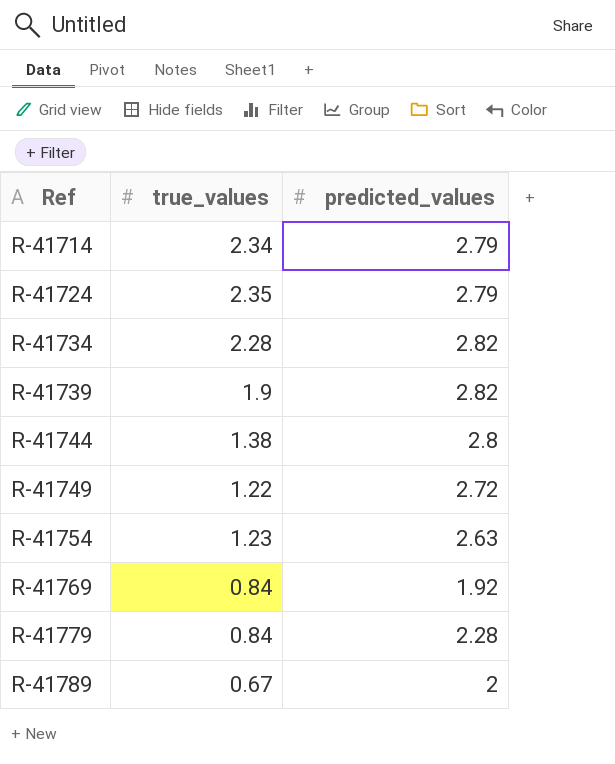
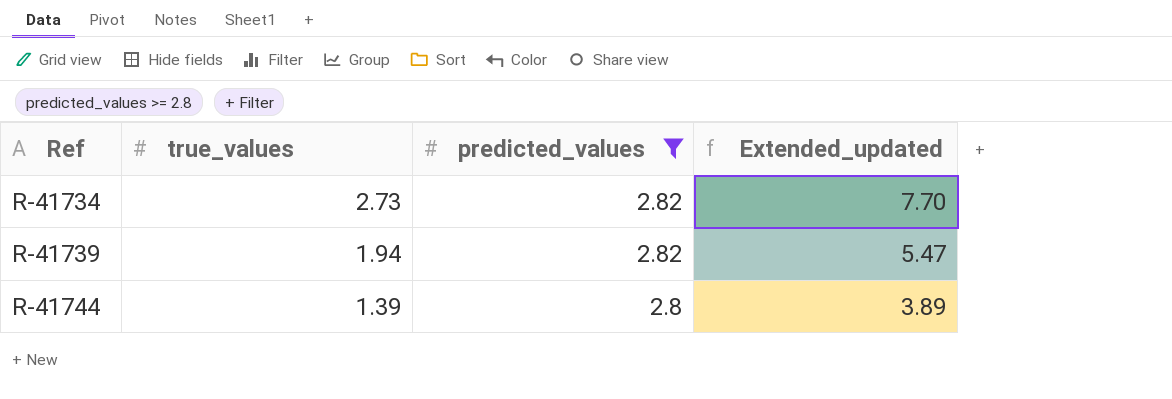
filter: none -> predicted_values >= 2.8
column Extended_updated | formula: none -> [true_values] * [predicted_values]
R-41734 | true_values: 2.28 -> 2.73
R-41739 | true_values: 1.9 -> 1.94
R-41744 | true_values: 1.38 -> 1.39

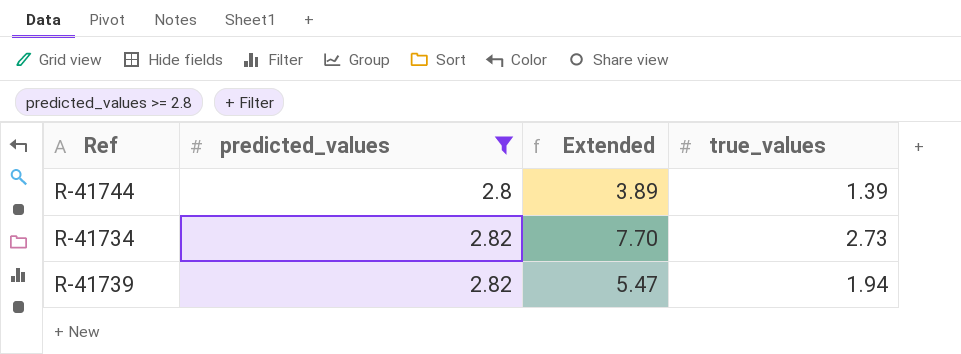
row order: Ref ascending -> predicted_values ascending
column name: Extended_updated -> Extended
column true_values | position: 2 -> 4

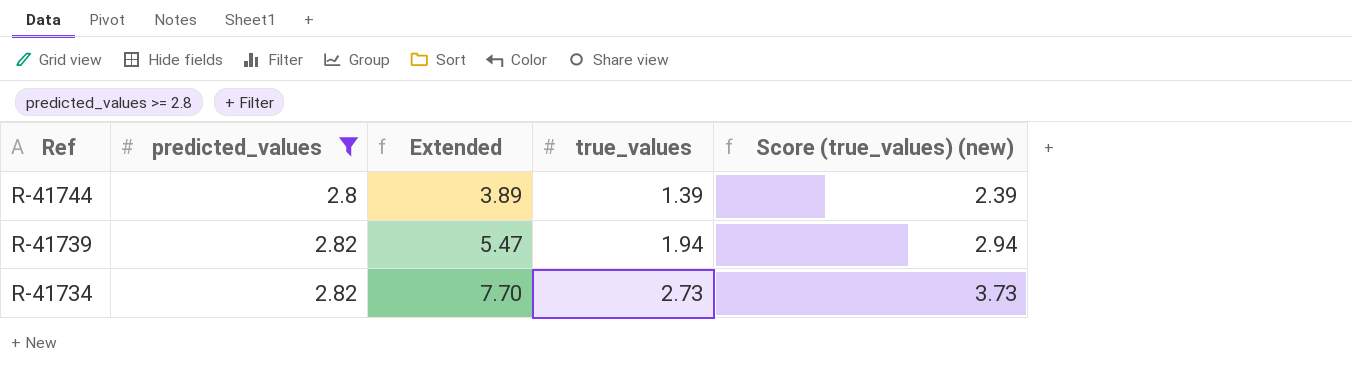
row order: predicted_values ascending -> Ref descending
column Score (true_values) (new) | formula: none -> [true_values] + 1

